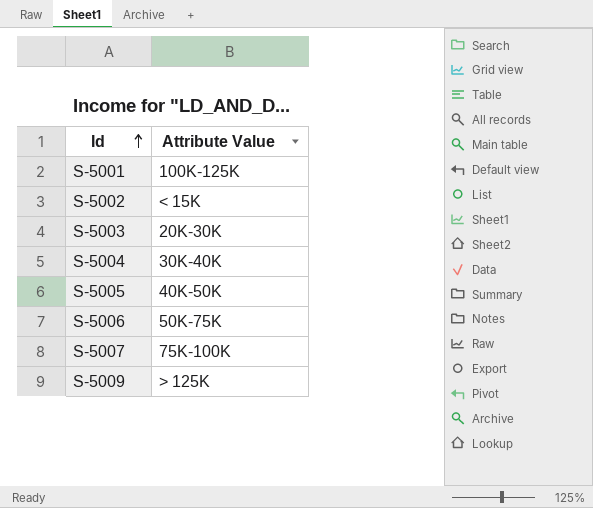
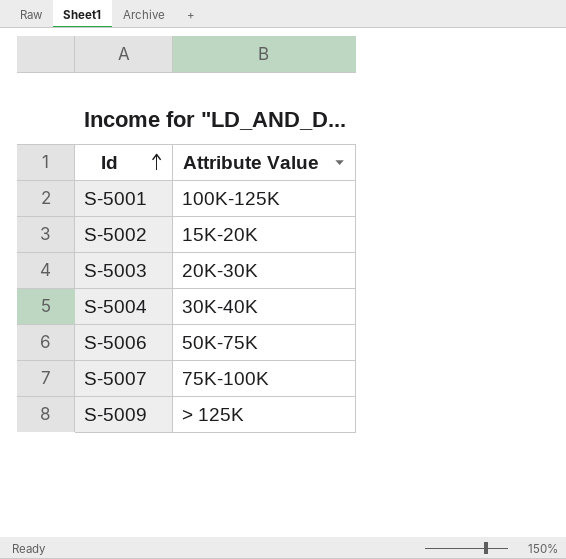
row S-5005: 40K-50K -> none
S-5002 | Attribute Value: < 15K -> 15K-20K

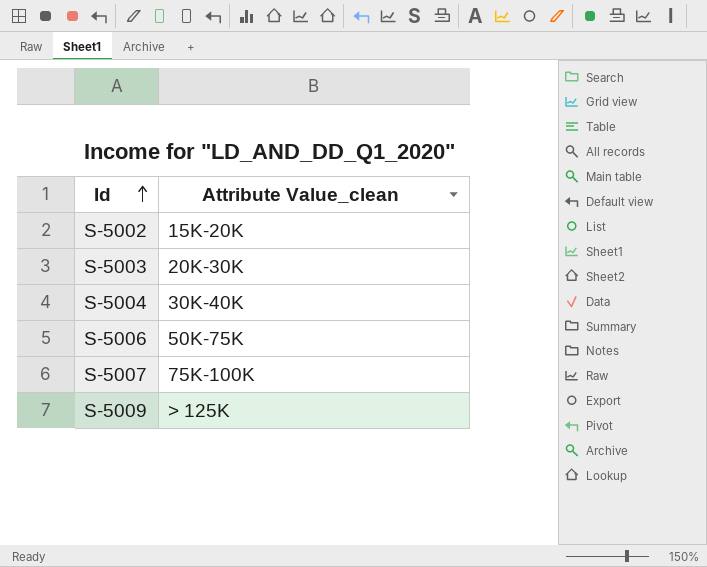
column name: Attribute Value -> Attribute Value_clean
row S-5001: 100K-125K -> none

